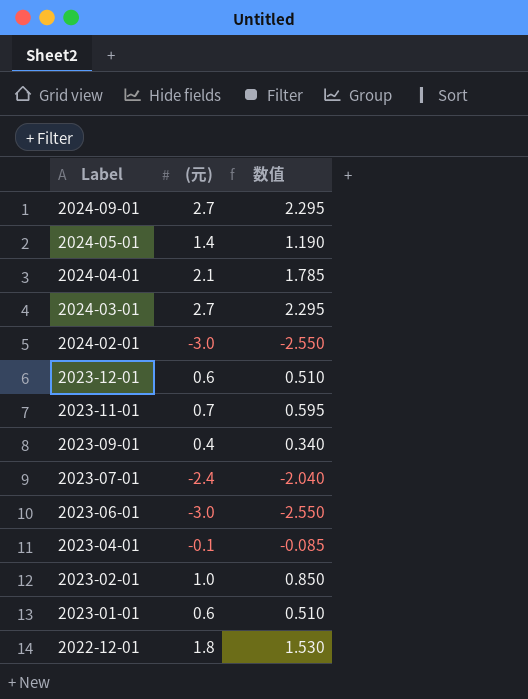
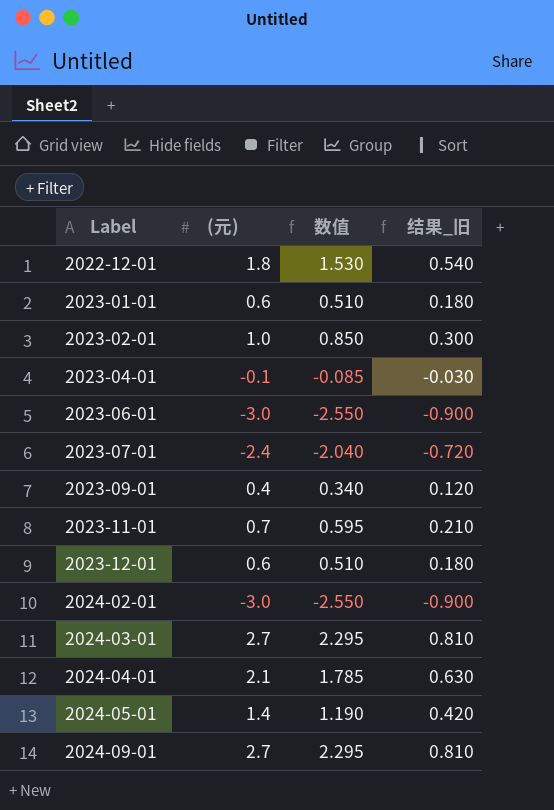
row order: Label descending -> Label ascending
column 结果_旧 | formula: none -> [(元)] * 0.3

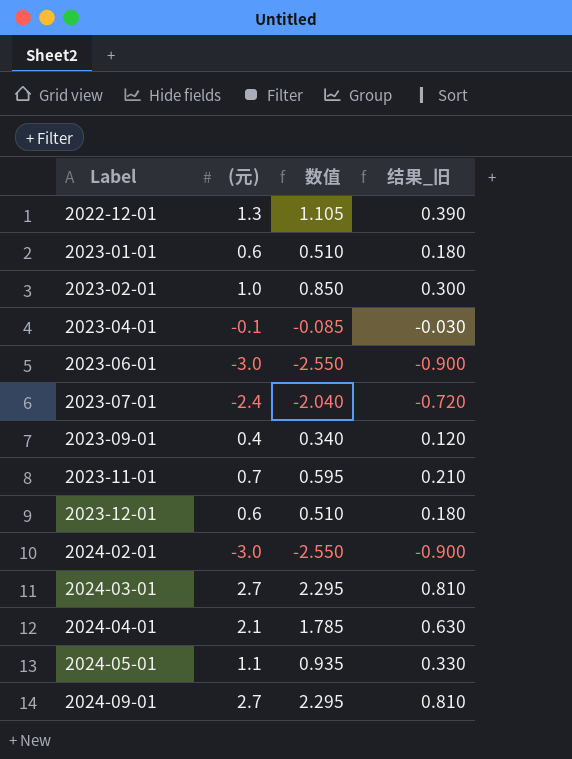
2022-12-01 | (元): 1.8 -> 1.3
2022-12-01 | 数值: 1.530 -> 1.105
2022-12-01 | 结果_旧: 0.540 -> 0.390
2024-05-01 | (元): 1.4 -> 1.1
2024-05-01 | 数值: 1.190 -> 0.935
2024-05-01 | 结果_旧: 0.420 -> 0.330

